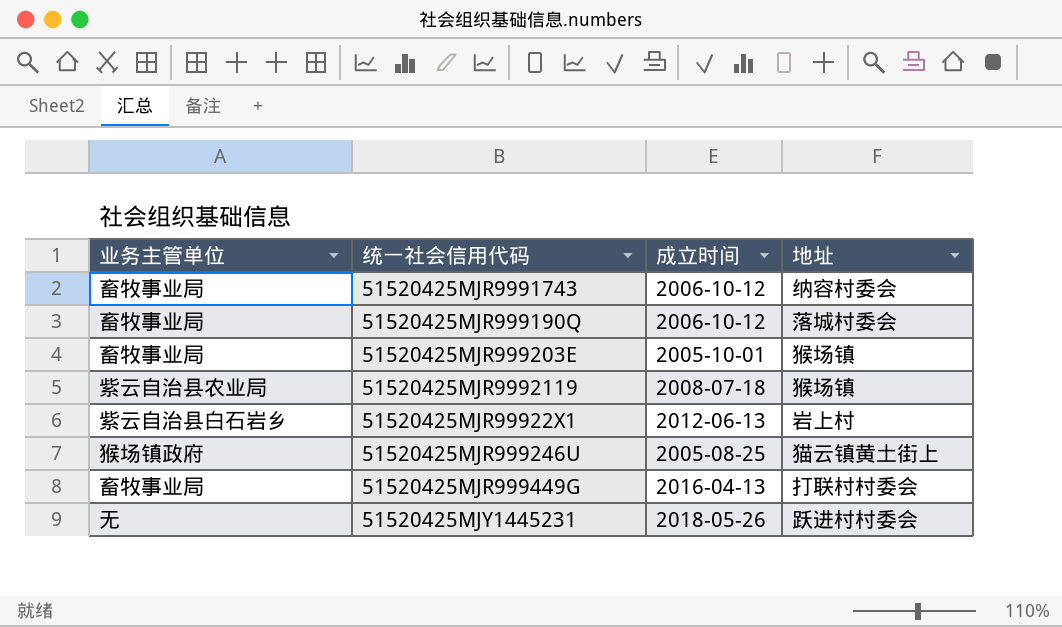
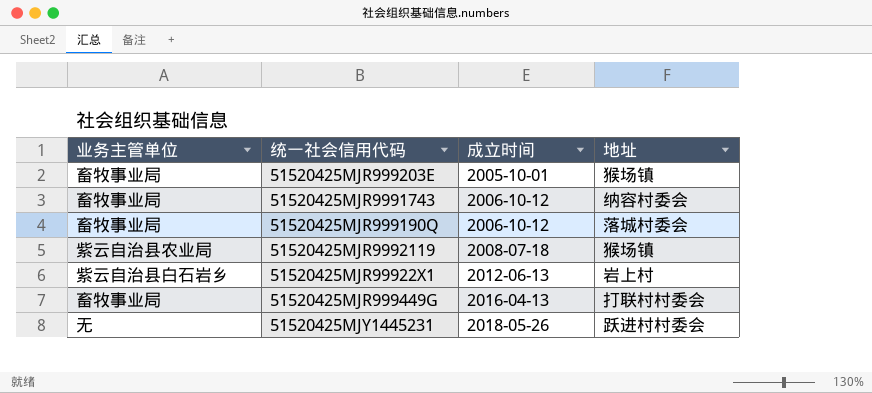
row order: none -> 成立时间 ascending
row 51520425MJR999246U: 猴场镇政府 | 2005-08-25 | 猫云镇黄土街上 -> none

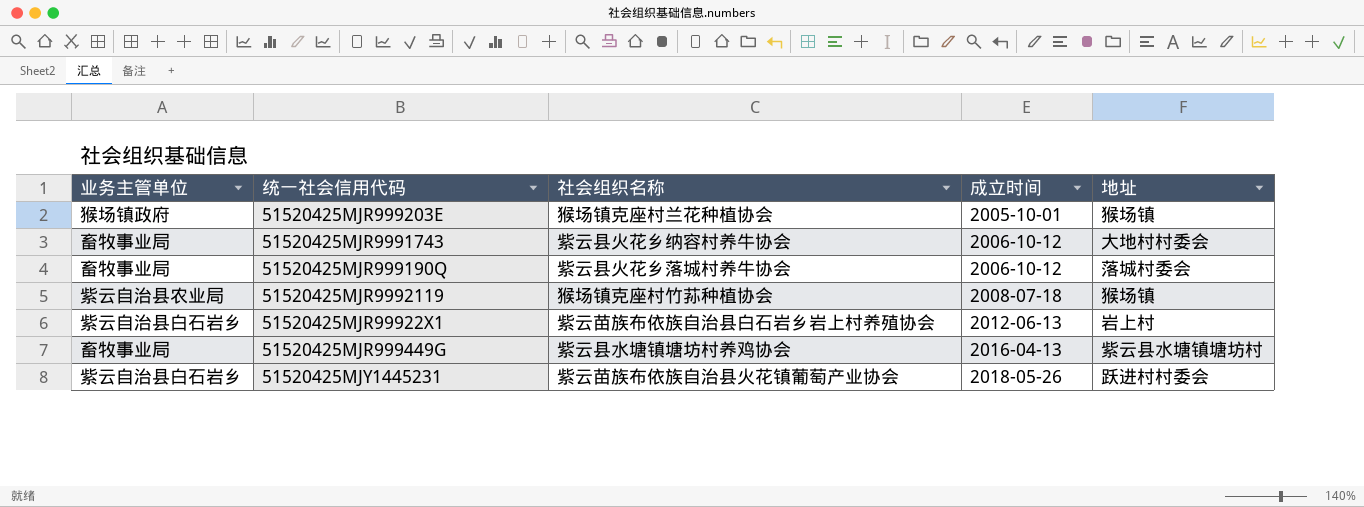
column 社会组织名称 | position: none -> 3
51520425MJR999203E | 业务主管单位: 畜牧事业局 -> 猴场镇政府
51520425MJR9991743 | 地址: 纳容村委会 -> 大地村村委会
51520425MJR999449G | 地址: 打联村村委会 -> 紫云县水塘镇塘坊村
51520425MJY1445231 | 业务主管单位: 无 -> 紫云自治县白石岩乡

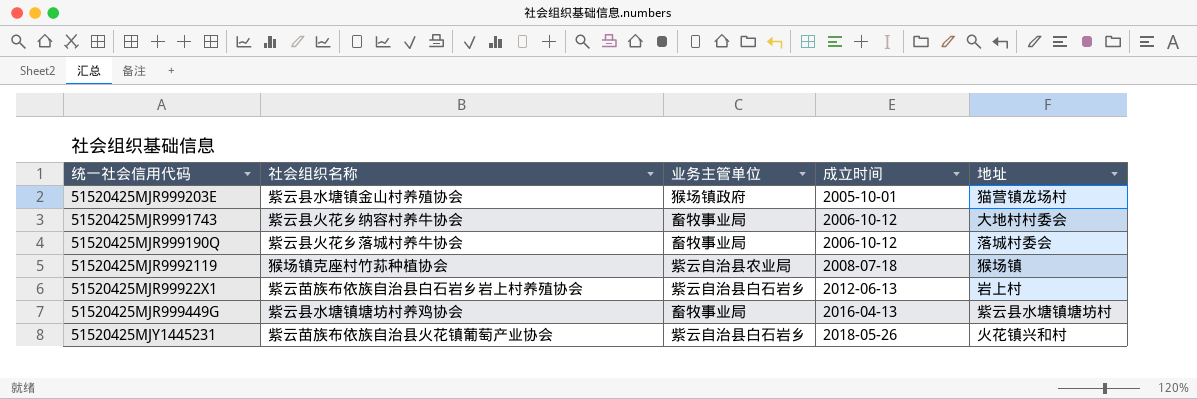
column 业务主管单位 | position: 1 -> 3
51520425MJR999203E | 社会组织名称: 猴场镇克座村兰花种植协会 -> 紫云县水塘镇金山村养殖协会
51520425MJR999203E | 地址: 猴场镇 -> 猫营镇龙场村
51520425MJY1445231 | 地址: 跃进村村委会 -> 火花镇兴和村

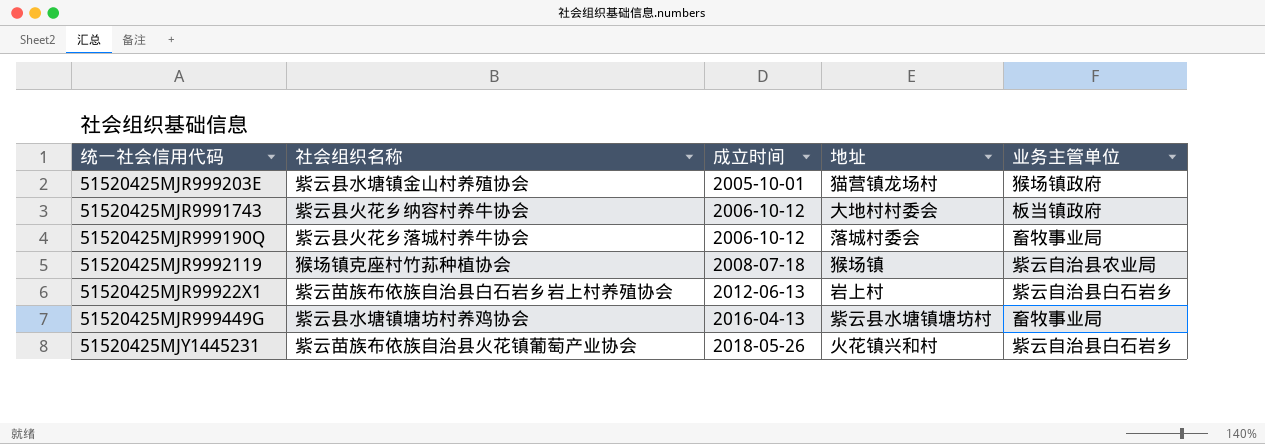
column 业务主管单位 | position: 3 -> 5
51520425MJR9991743 | 业务主管单位: 畜牧事业局 -> 板当镇政府

